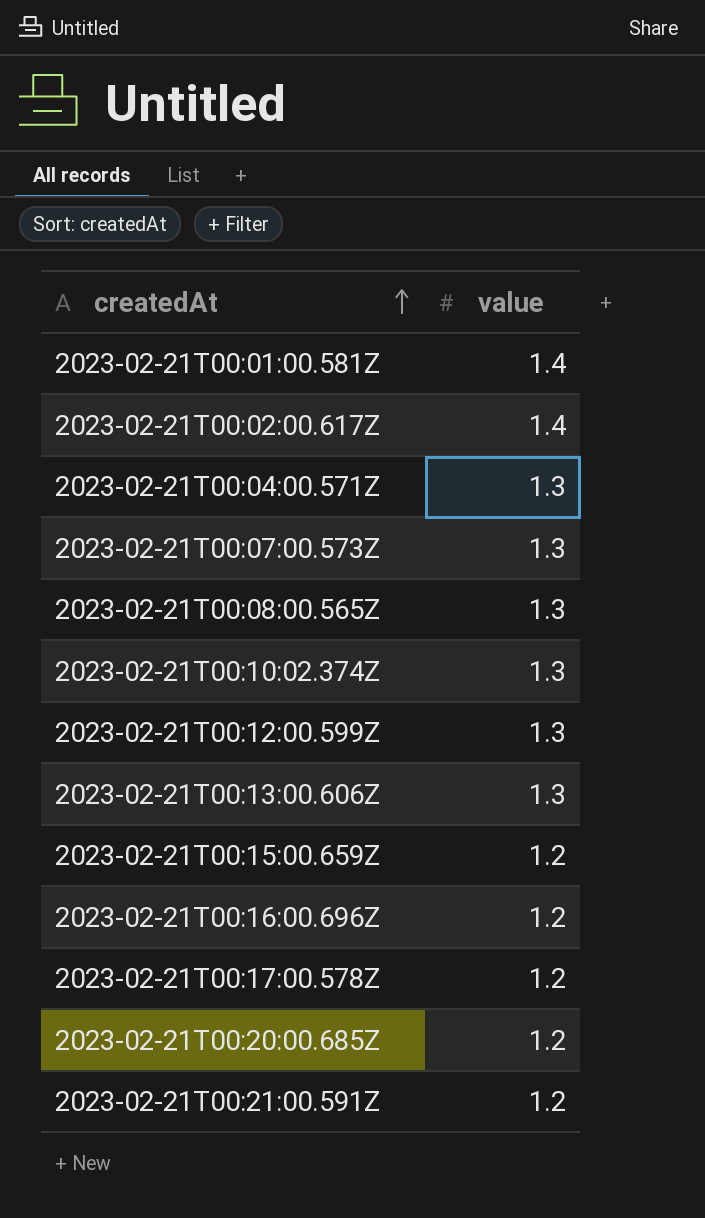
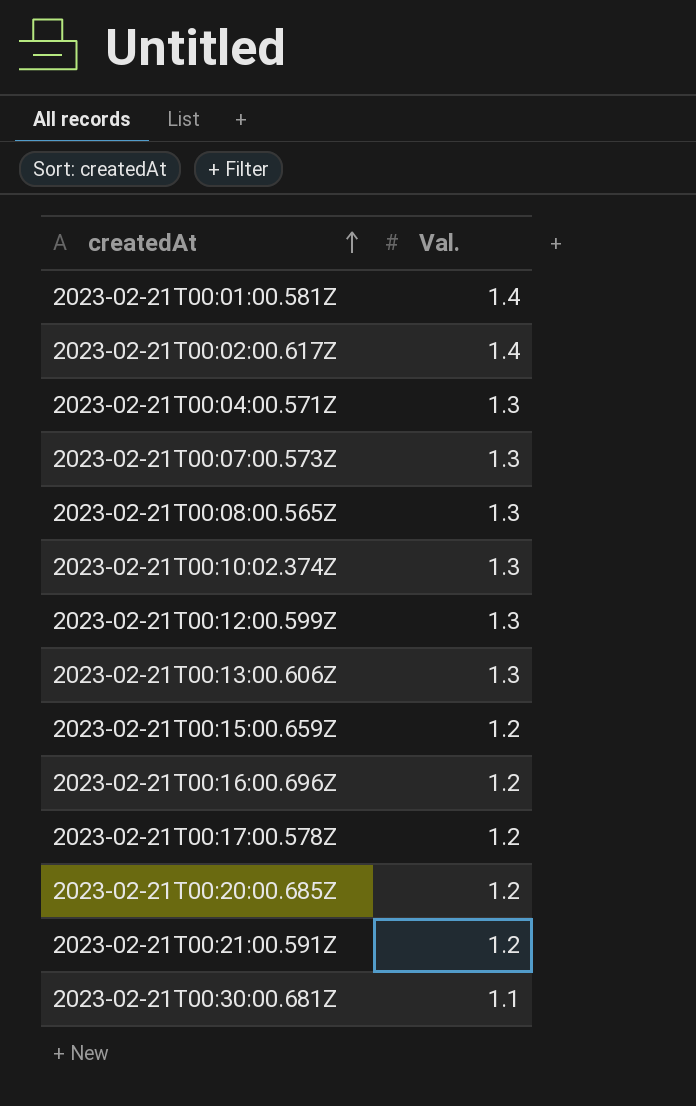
column name: value -> Val.
row 2023-02-21T00:30:00.681Z: none -> 1.1

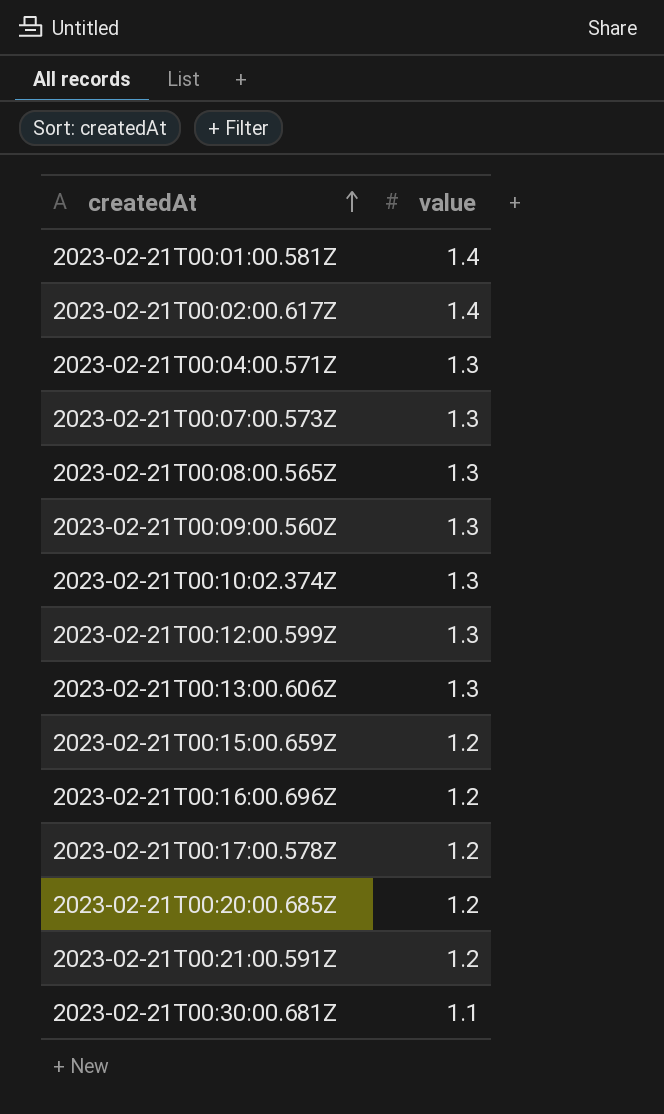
column name: Val. -> value
row 2023-02-21T00:09:00.560Z: none -> 1.3

